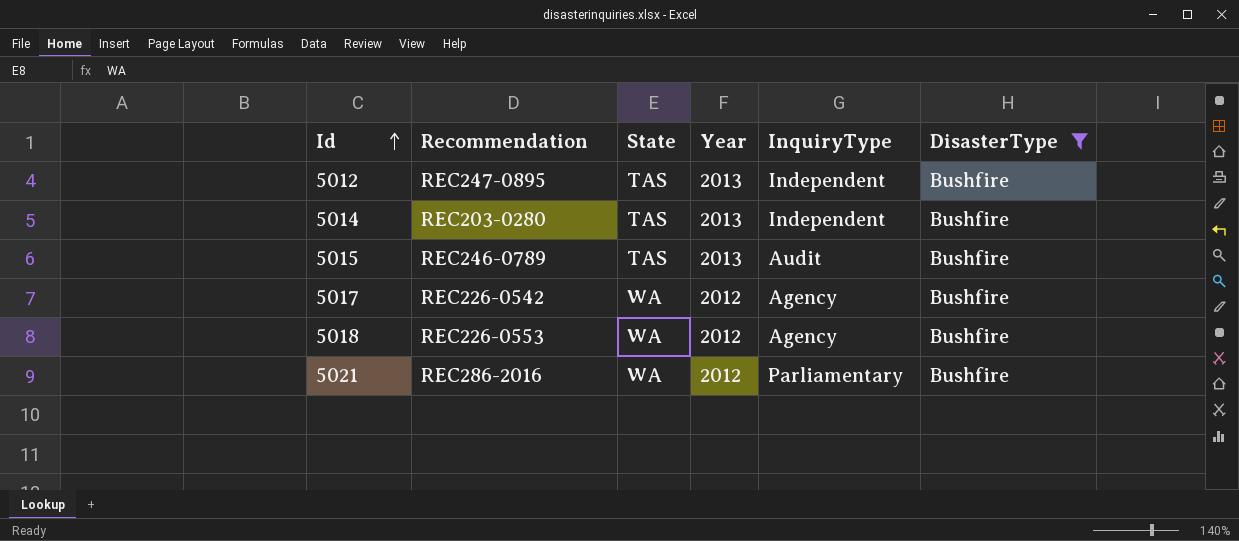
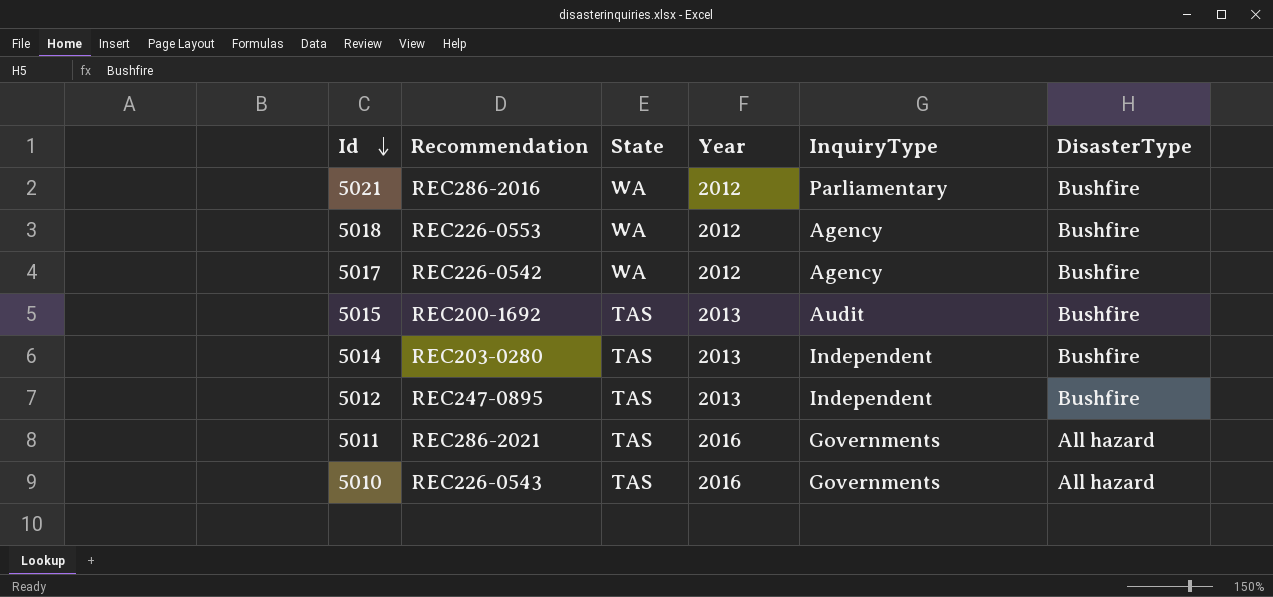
filter: DisasterType = Bushfire -> none
row order: Id ascending -> Id descending
5015 | Recommendation: REC246-0789 -> REC200-1692

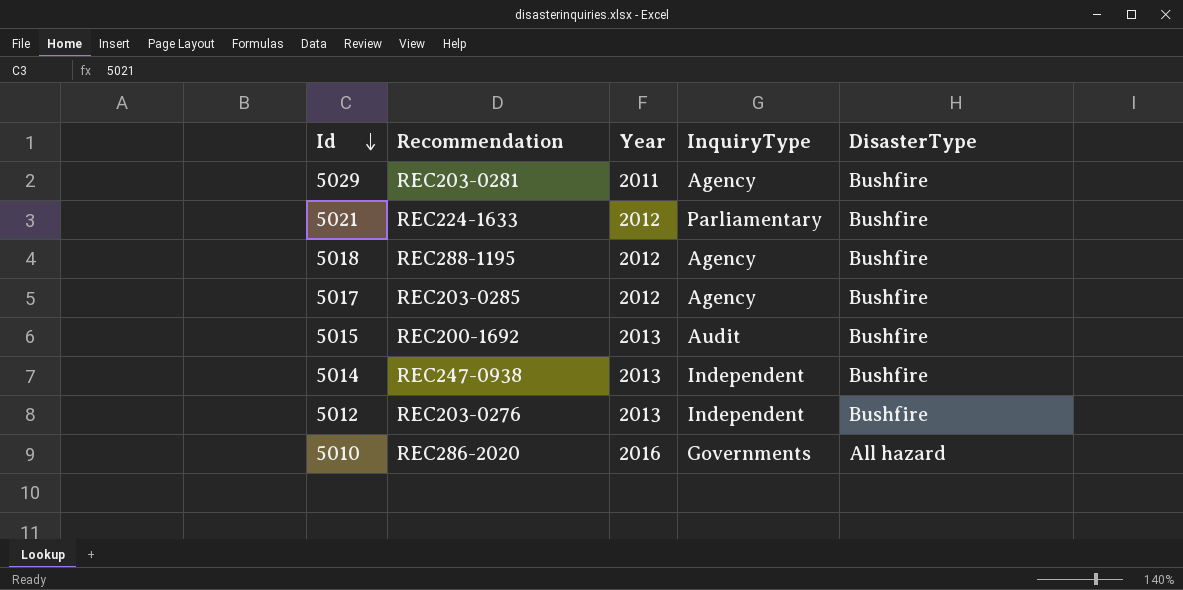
column State | position: 3 -> none
row 5011: REC286-2021 | TAS | 2016 | Governments | All hazard -> none
row 5029: none -> REC203-0281 | 2011 | Agency | Bushfire
5021 | Recommendation: REC286-2016 -> REC224-1633
5018 | Recommendation: REC226-0553 -> REC288-1195
5017 | Recommendation: REC226-0542 -> REC203-0285
5014 | Recommendation: REC203-0280 -> REC247-0938
5012 | Recommendation: REC247-0895 -> REC203-0276
5010 | Recommendation: REC226-0543 -> REC286-2020

